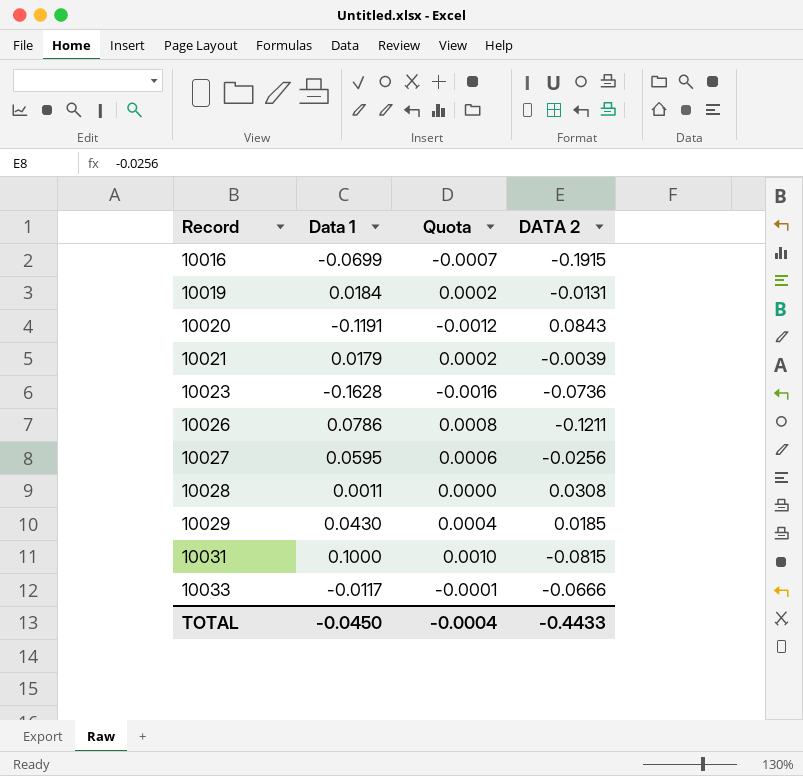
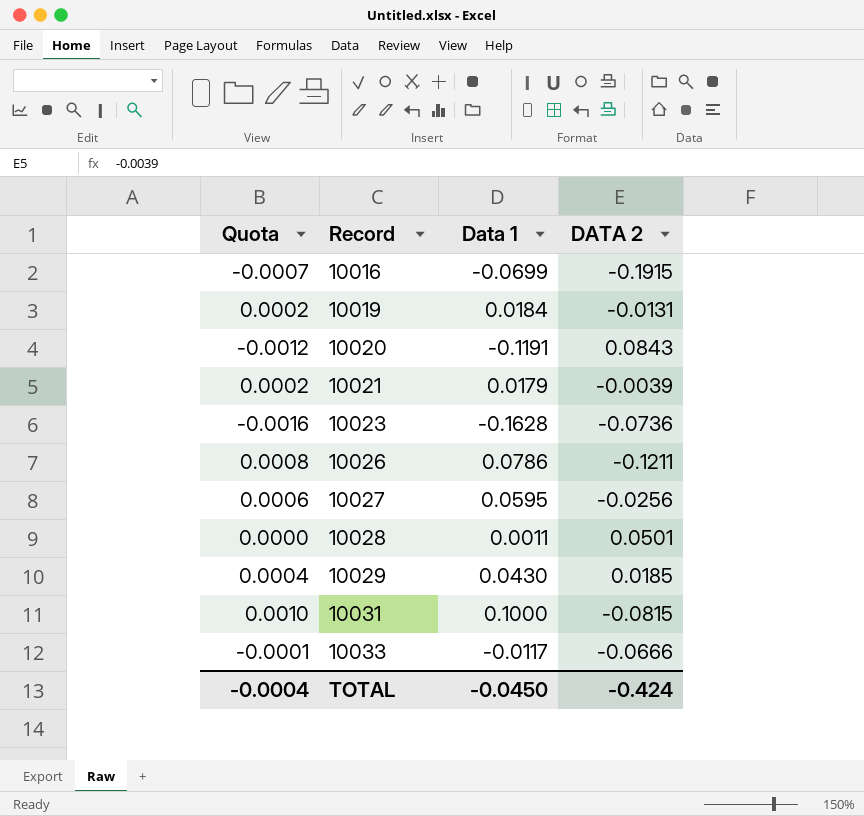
column Quota | position: 3 -> 1
10028 | DATA 2: 0.0308 -> 0.0501
TOTAL | DATA 2: -0.4433 -> -0.424

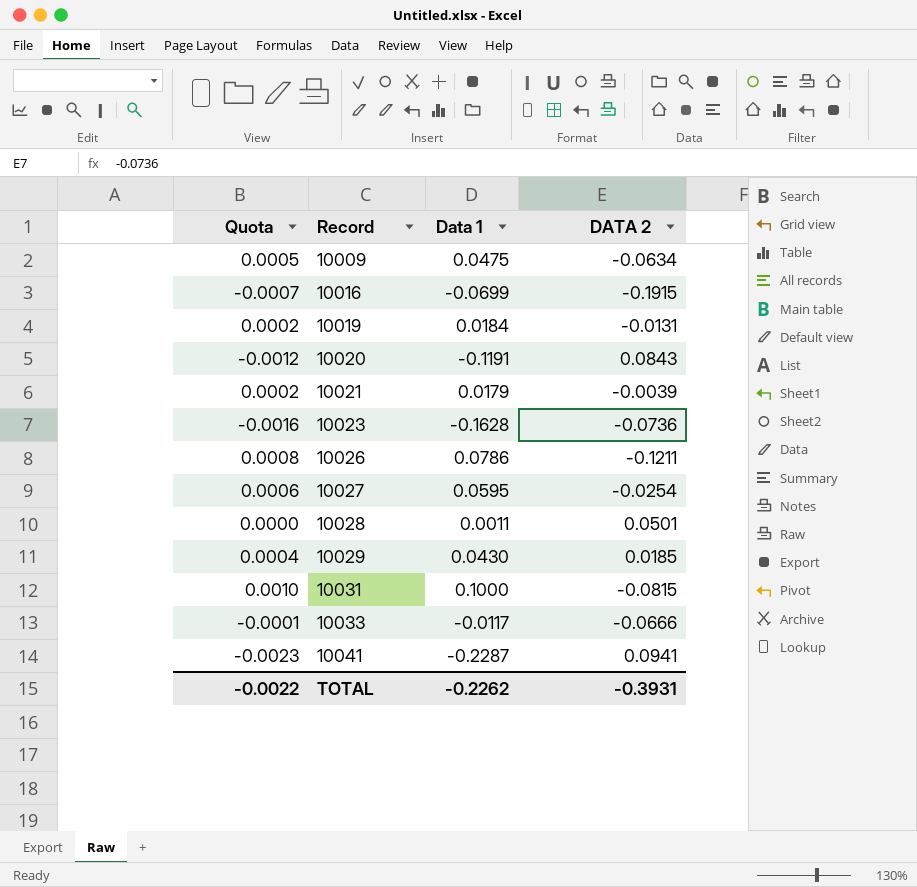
row 10009: none -> 0.0005 | 0.0475 | -0.0634
10027 | DATA 2: -0.0256 -> -0.0254
row 10041: none -> -0.0023 | -0.2287 | 0.0941
TOTAL | Quota: -0.0004 -> -0.0022
TOTAL | Data 1: -0.0450 -> -0.2262
TOTAL | DATA 2: -0.424 -> -0.3931

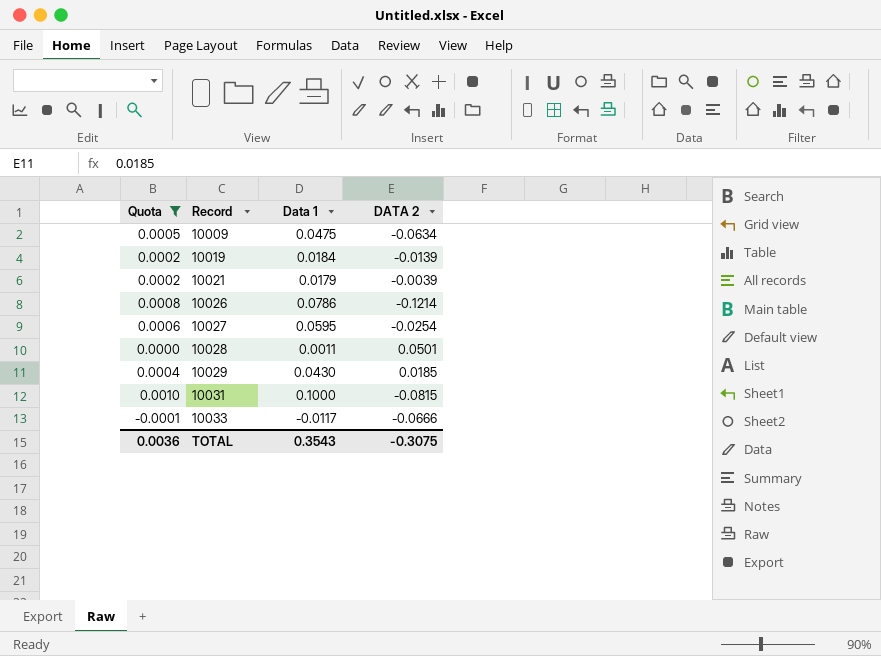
filter: none -> Quota >= -0.0001
10019 | DATA 2: -0.0131 -> -0.0139
10026 | DATA 2: -0.1211 -> -0.1214
TOTAL | Quota: -0.0022 -> 0.0036
TOTAL | Data 1: -0.2262 -> 0.3543
TOTAL | DATA 2: -0.3931 -> -0.3075

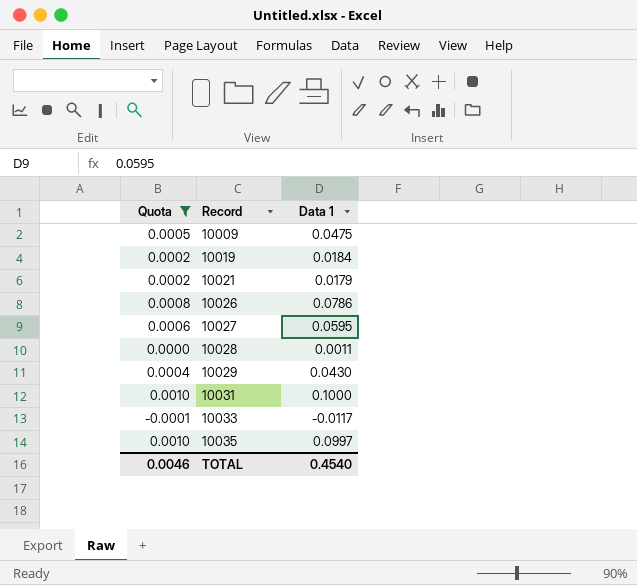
column DATA 2 | position: 4 -> none
row 10035: none -> 0.0010 | 0.0997
TOTAL | Quota: 0.0036 -> 0.0046
TOTAL | Data 1: 0.3543 -> 0.4540

